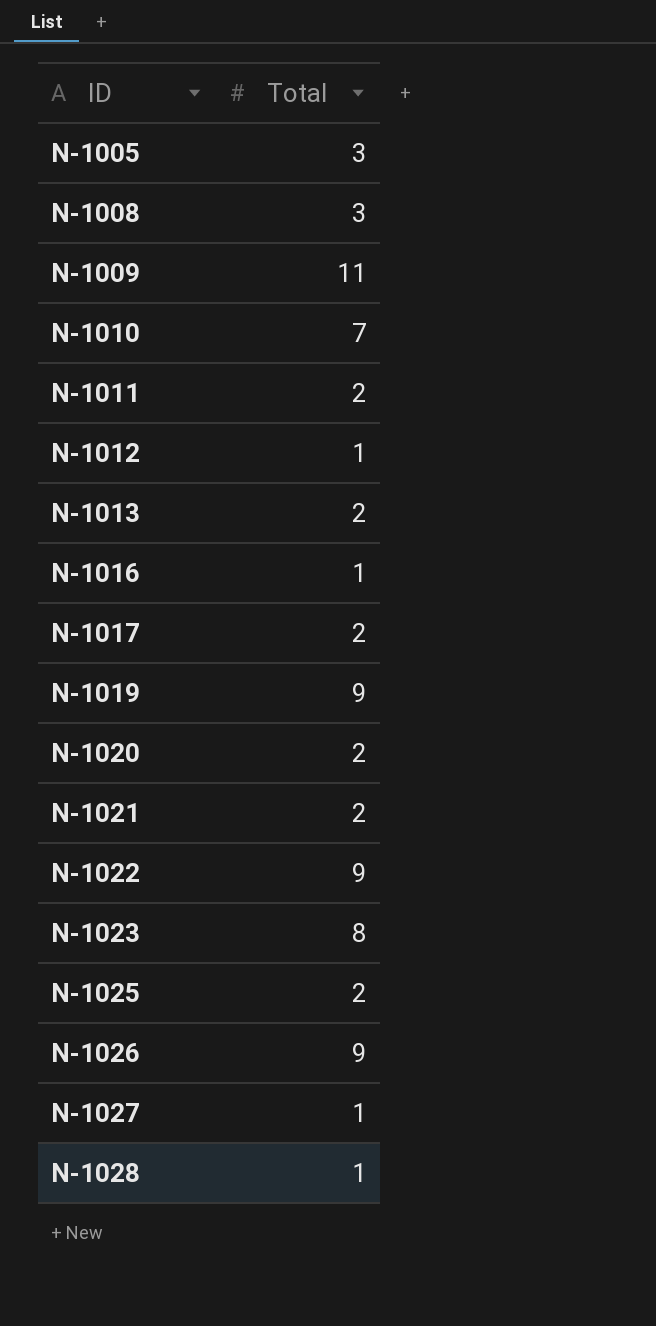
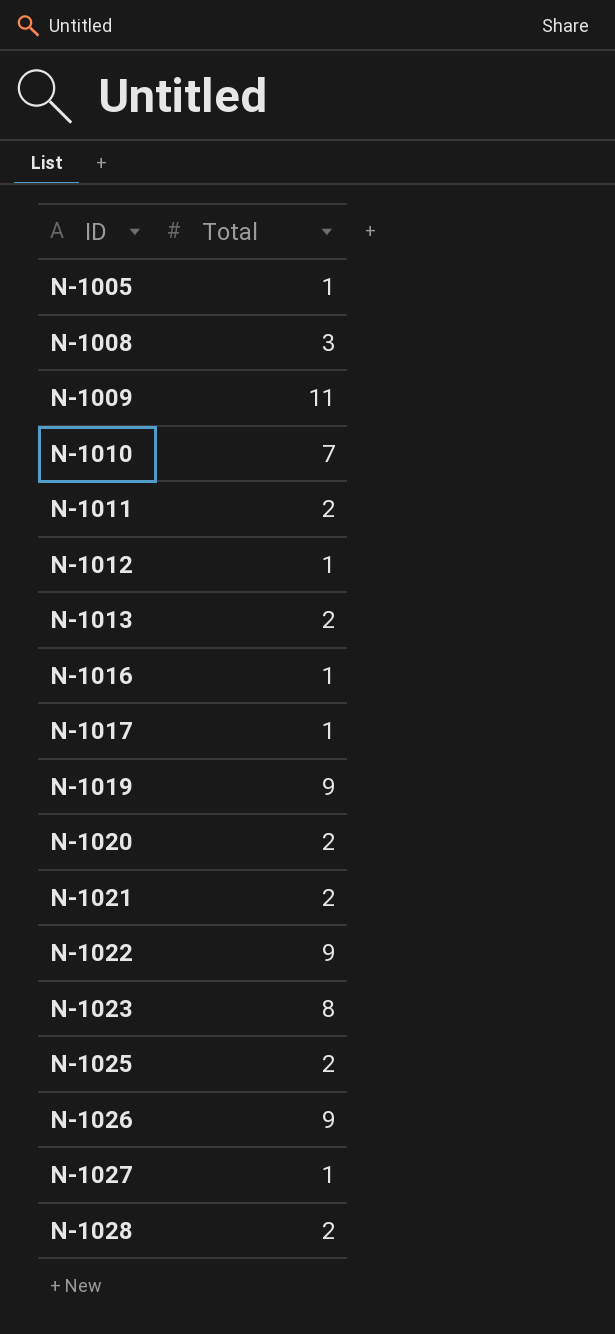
N-1005 | Total: 3 -> 1
N-1017 | Total: 2 -> 1
N-1028 | Total: 1 -> 2

